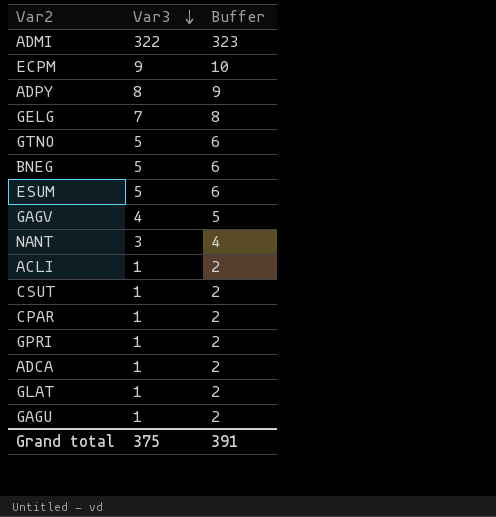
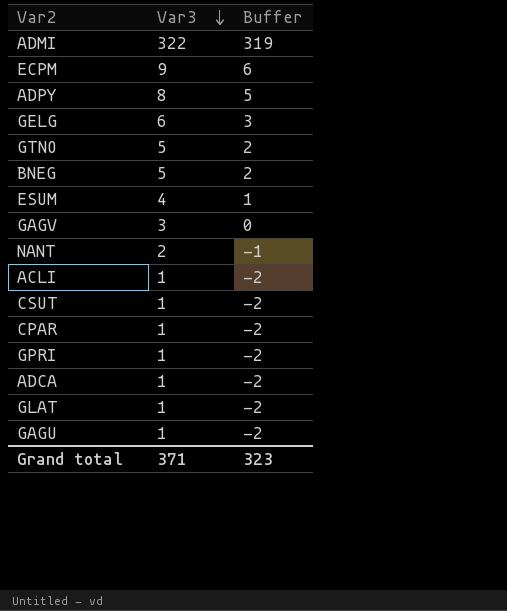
column Buffer | formula: [Var3] + 1 -> [Var3] - 3
GELG | Var3: 7 -> 6
ESUM | Var3: 5 -> 4
GAGV | Var3: 4 -> 3
NANT | Var3: 3 -> 2
Grand total | Var3: 375 -> 371
Grand total | Buffer: 391 -> 323

